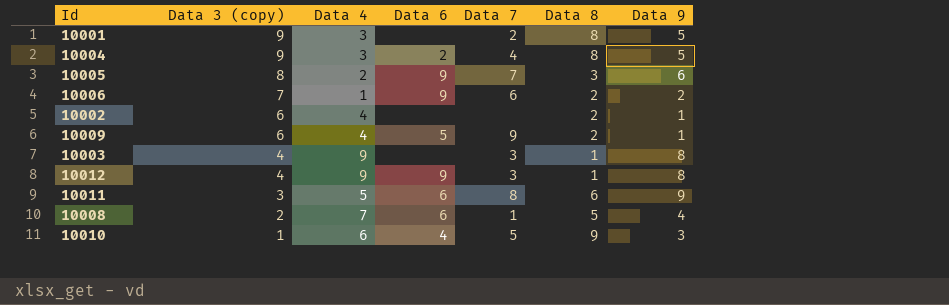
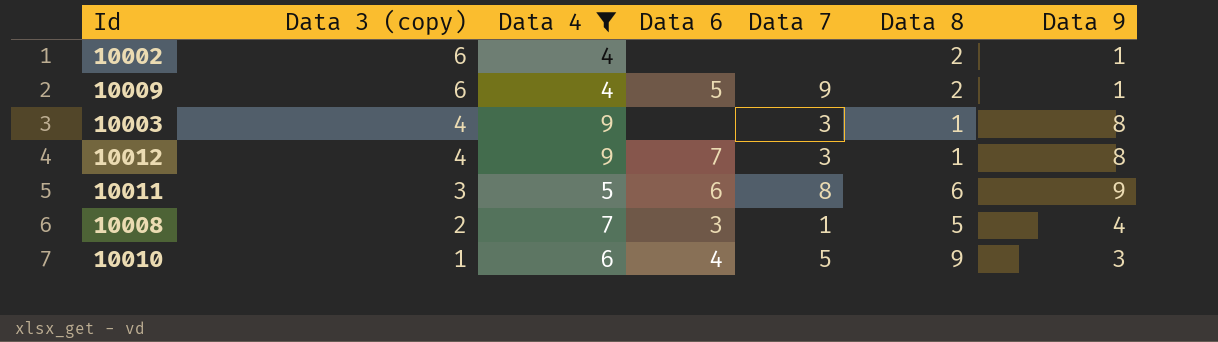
filter: none -> Data 4 >= 4
10012 | Data 6: 9 -> 7
10008 | Data 6: 6 -> 3

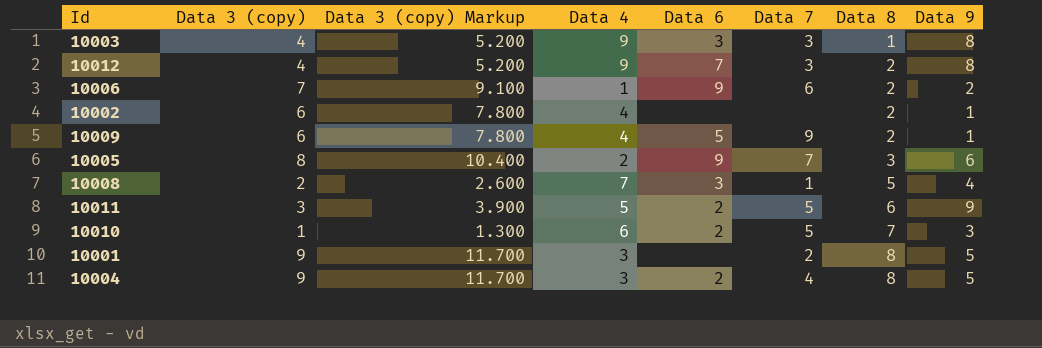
filter: Data 4 >= 4 -> none
row order: Data 3 (copy) descending -> Data 8 ascending
column Data 3 (copy) Markup | formula: none -> [Data 3 (copy)] * 1.3
10003 | Data 6: none -> 3
10012 | Data 8: 1 -> 2
10011 | Data 6: 6 -> 2
10011 | Data 7: 8 -> 5
10010 | Data 6: 4 -> 2
10010 | Data 8: 9 -> 7

